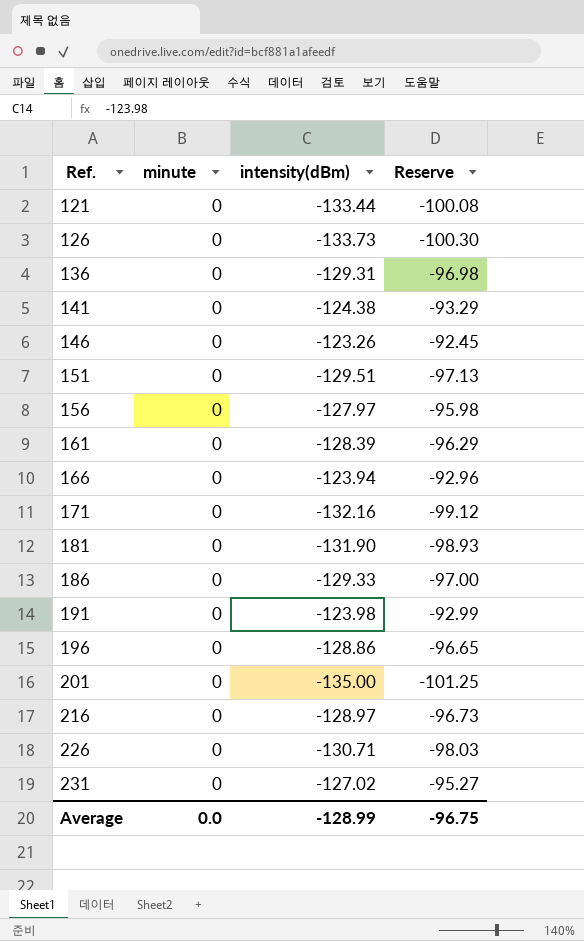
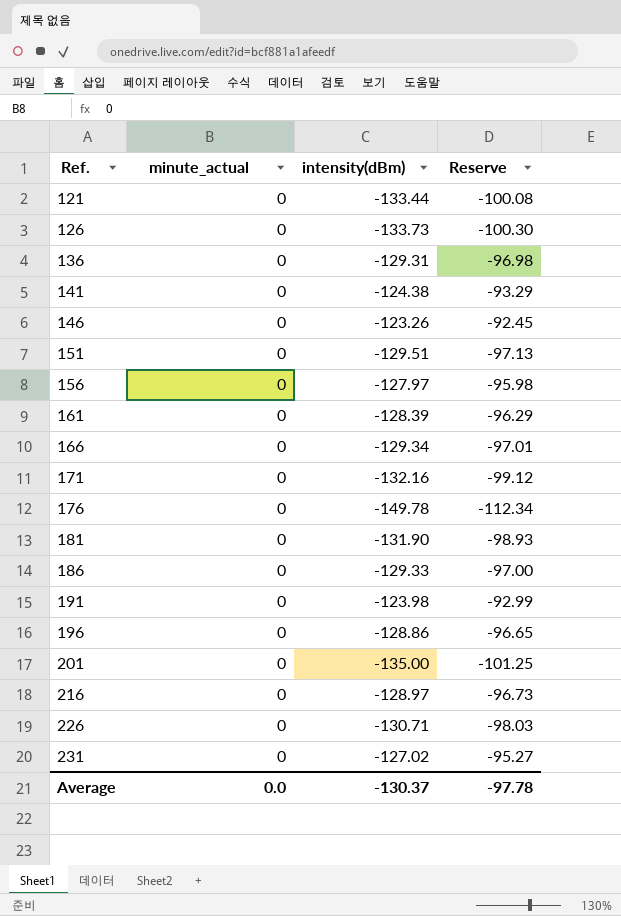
column name: minute -> minute_actual
166 | intensity(dBm): -123.94 -> -129.34
166 | Reserve: -92.96 -> -97.01
row 176: none -> 0 | -149.78 | -112.34
Average | intensity(dBm): -128.99 -> -130.37
Average | Reserve: -96.75 -> -97.78

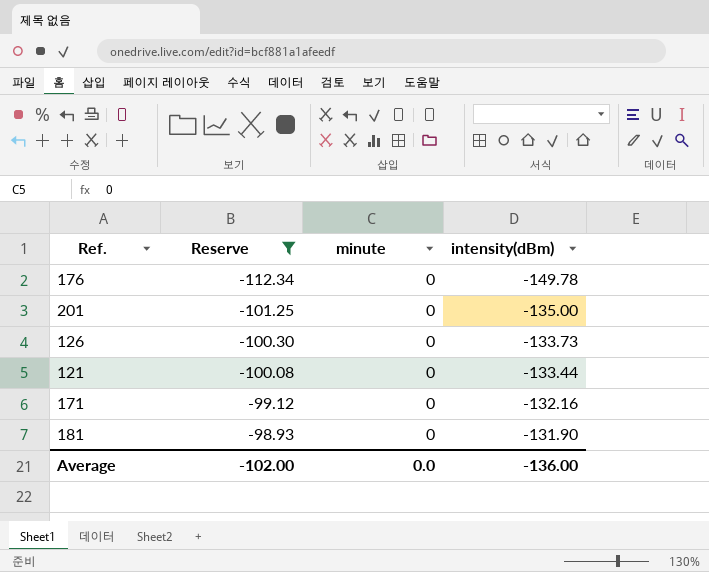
filter: none -> Reserve <= -98.93
row order: Ref. ascending -> Reserve ascending
column Reserve | position: 4 -> 2
column name: minute_actual -> minute
Average | Reserve: -97.78 -> -102.00
Average | intensity(dBm): -130.37 -> -136.00

